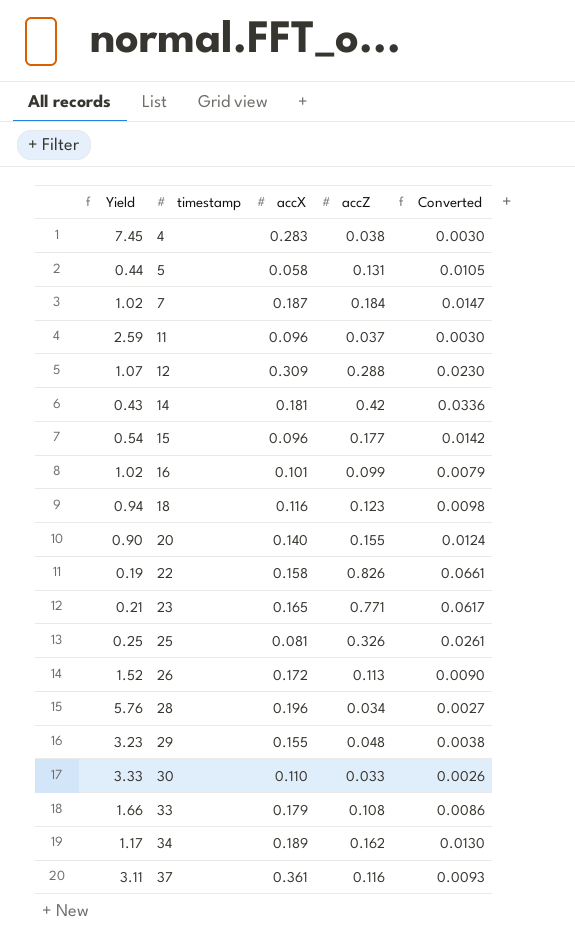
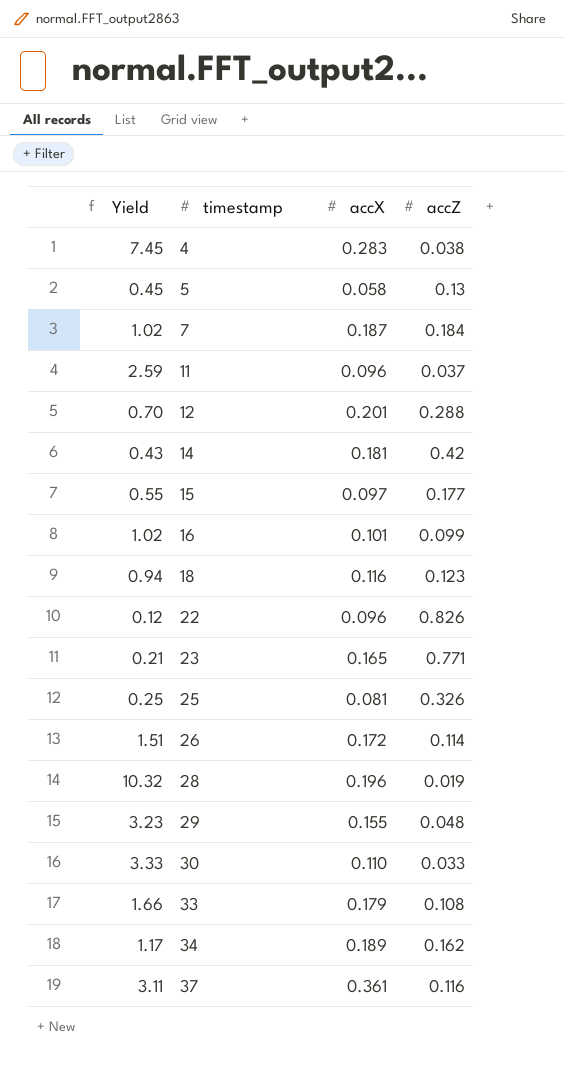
column Converted | formula: [accZ] * 0.08 -> none
row 20: 0.90 | 0.140 | 0.155 | 0.0124 -> none
5 | Yield: 0.44 -> 0.45
5 | accZ: 0.131 -> 0.13
12 | Yield: 1.07 -> 0.70
12 | accX: 0.309 -> 0.201
15 | Yield: 0.54 -> 0.55
15 | accX: 0.096 -> 0.097
22 | Yield: 0.19 -> 0.12
22 | accX: 0.158 -> 0.096
26 | Yield: 1.52 -> 1.51
26 | accZ: 0.113 -> 0.114
28 | Yield: 5.76 -> 10.32
28 | accZ: 0.034 -> 0.019

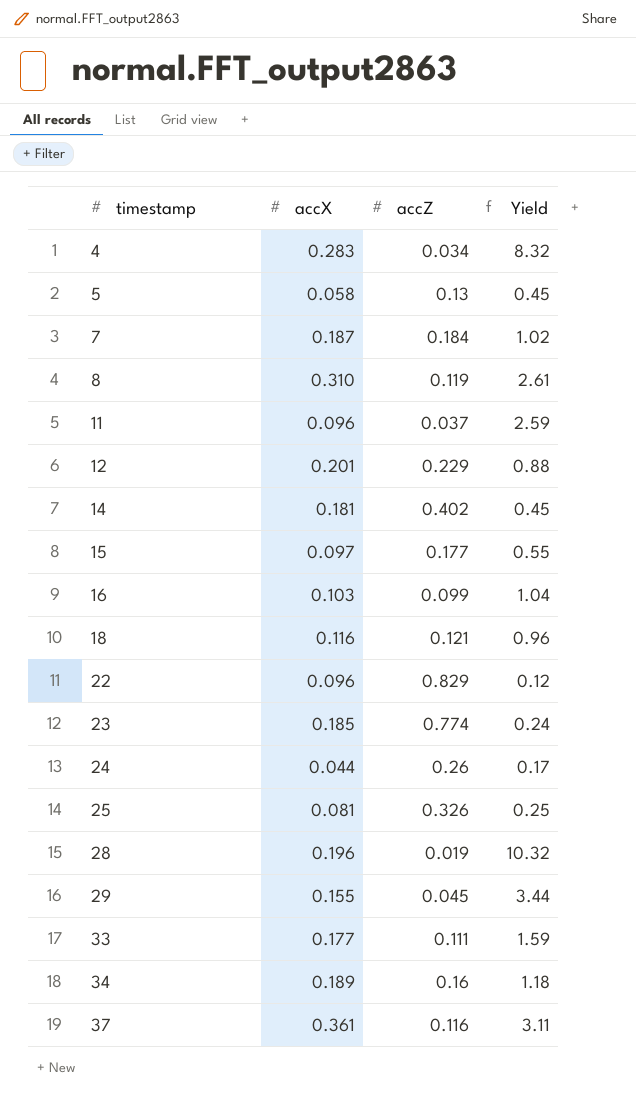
column Yield | position: 1 -> 4
row 26: 1.51 | 0.172 | 0.114 -> none
row 30: 3.33 | 0.110 | 0.033 -> none
4 | accZ: 0.038 -> 0.034
4 | Yield: 7.45 -> 8.32
row 8: none -> 0.310 | 0.119 | 2.61
12 | accZ: 0.288 -> 0.229
12 | Yield: 0.70 -> 0.88
14 | accZ: 0.42 -> 0.402
14 | Yield: 0.43 -> 0.45
16 | accX: 0.101 -> 0.103
16 | Yield: 1.02 -> 1.04
18 | accZ: 0.123 -> 0.121
18 | Yield: 0.94 -> 0.96
22 | accZ: 0.826 -> 0.829
23 | accX: 0.165 -> 0.185
23 | accZ: 0.771 -> 0.774
23 | Yield: 0.21 -> 0.24
row 24: none -> 0.044 | 0.26 | 0.17
29 | accZ: 0.048 -> 0.045
29 | Yield: 3.23 -> 3.44
33 | accX: 0.179 -> 0.177
33 | accZ: 0.108 -> 0.111
33 | Yield: 1.66 -> 1.59
34 | accZ: 0.162 -> 0.16
34 | Yield: 1.17 -> 1.18

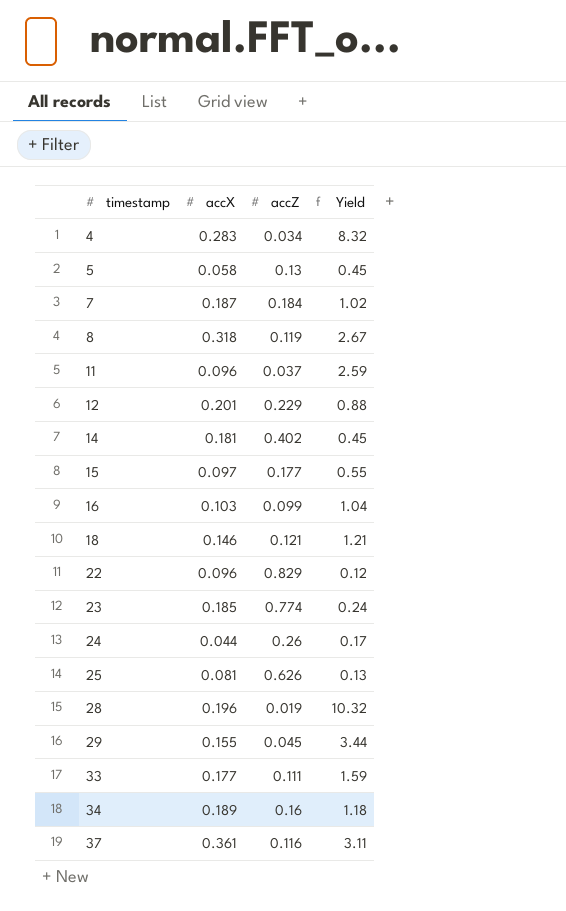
8 | accX: 0.310 -> 0.318
8 | Yield: 2.61 -> 2.67
18 | accX: 0.116 -> 0.146
18 | Yield: 0.96 -> 1.21
25 | accZ: 0.326 -> 0.626
25 | Yield: 0.25 -> 0.13

